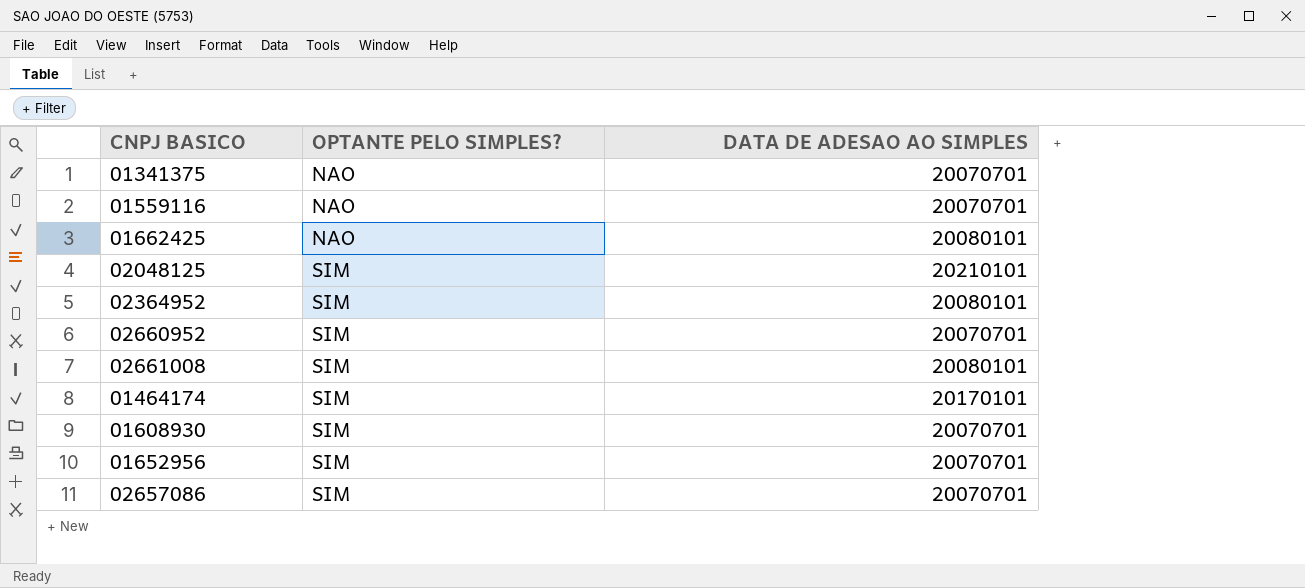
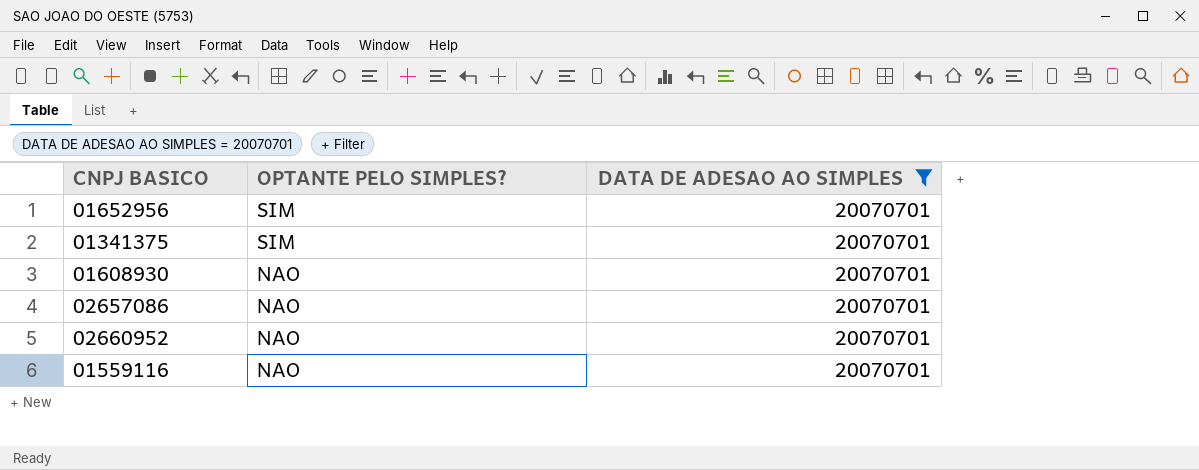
filter: none -> DATA DE ADESAO AO SIMPLES = 20070701
row order: OPTANTE PELO SIMPLES? ascending -> OPTANTE PELO SIMPLES? descending
01341375 | OPTANTE PELO SIMPLES?: NAO -> SIM
01608930 | OPTANTE PELO SIMPLES?: SIM -> NAO
02657086 | OPTANTE PELO SIMPLES?: SIM -> NAO
02660952 | OPTANTE PELO SIMPLES?: SIM -> NAO

